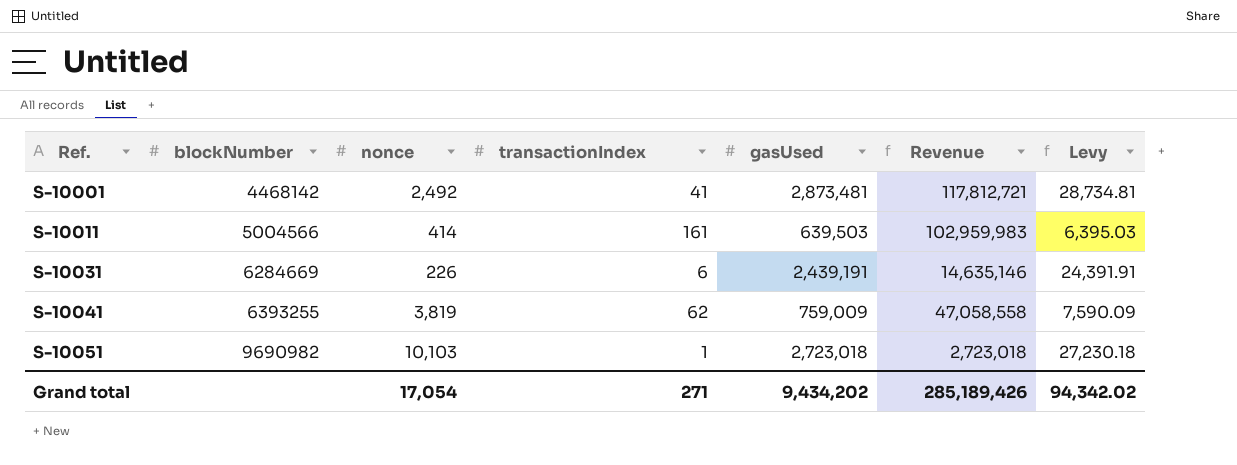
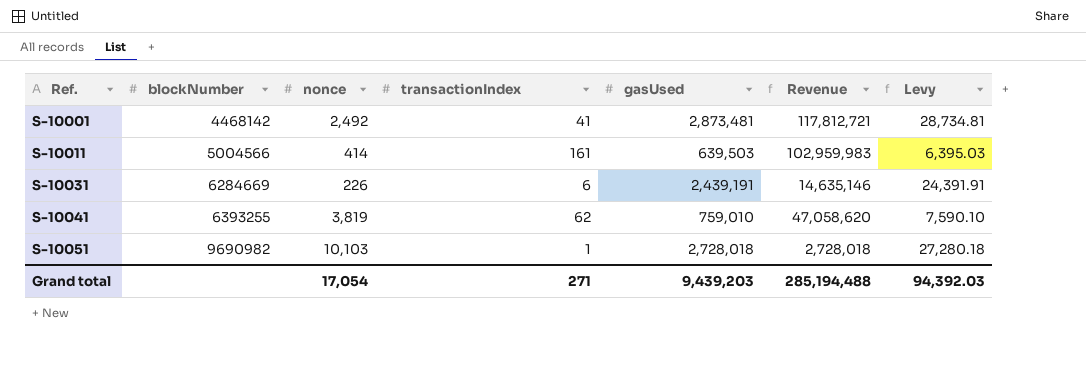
S-10041 | gasUsed: 759,009 -> 759,010
S-10041 | Revenue: 47,058,558 -> 47,058,620
S-10041 | Levy: 7,590.09 -> 7,590.10
S-10051 | gasUsed: 2,723,018 -> 2,728,018
S-10051 | Revenue: 2,723,018 -> 2,728,018
S-10051 | Levy: 27,230.18 -> 27,280.18
Grand total | gasUsed: 9,434,202 -> 9,439,203
Grand total | Revenue: 285,189,426 -> 285,194,488
Grand total | Levy: 94,342.02 -> 94,392.03

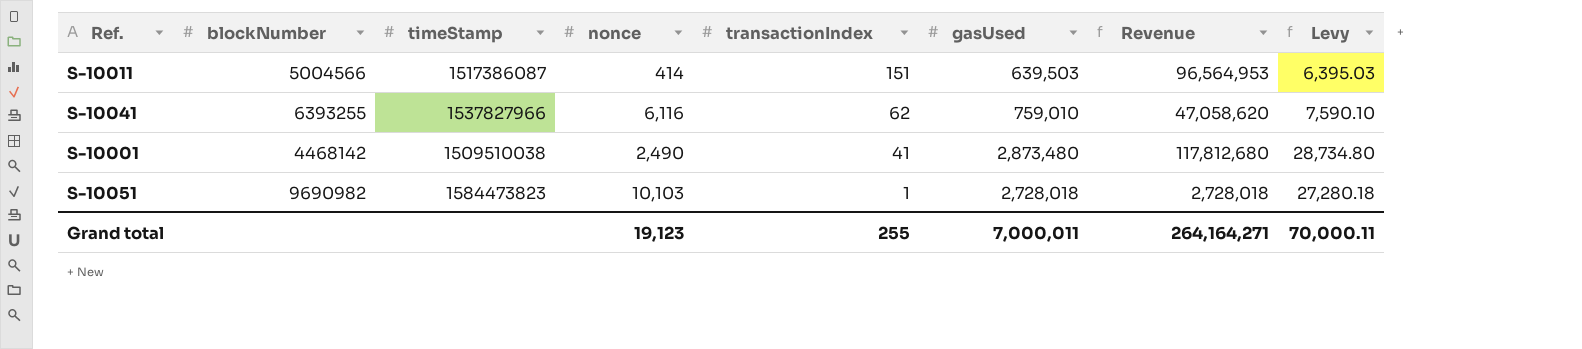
row order: Ref. ascending -> transactionIndex descending
column timeStamp | position: none -> 3
row S-10031: 6284669 | 226 | 6 | 2,439,191 | 14,635,146 | 24,391.91 -> none
S-10011 | transactionIndex: 161 -> 151
S-10011 | Revenue: 102,959,983 -> 96,564,953
S-10041 | nonce: 3,819 -> 6,116
S-10001 | nonce: 2,492 -> 2,490
S-10001 | gasUsed: 2,873,481 -> 2,873,480
S-10001 | Revenue: 117,812,721 -> 117,812,680
S-10001 | Levy: 28,734.81 -> 28,734.80
Grand total | nonce: 17,054 -> 19,123
Grand total | transactionIndex: 271 -> 255
Grand total | gasUsed: 9,439,203 -> 7,000,011
Grand total | Revenue: 285,194,488 -> 264,164,271
Grand total | Levy: 94,392.03 -> 70,000.11

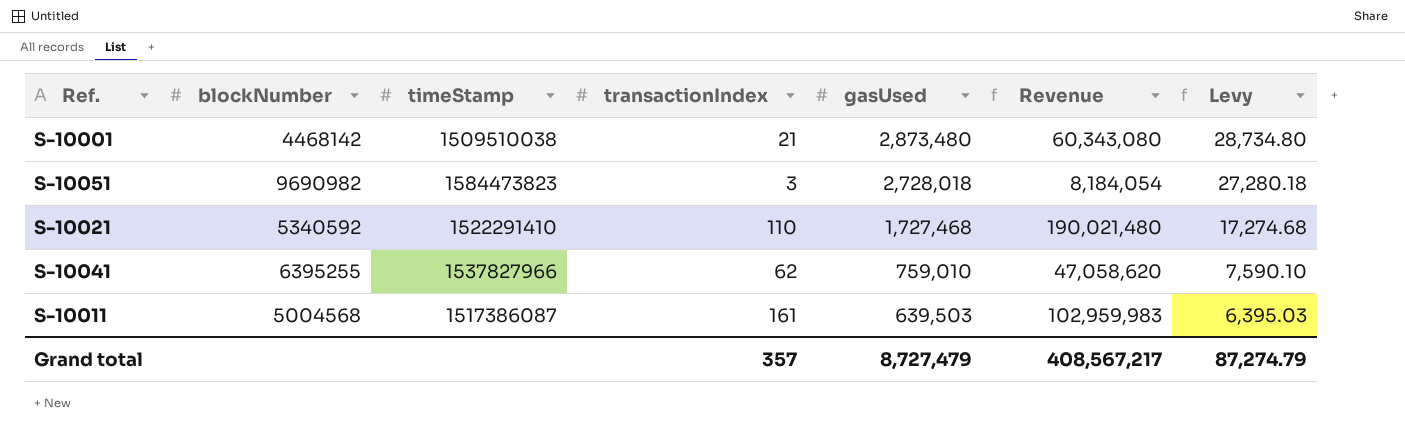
row order: transactionIndex descending -> gasUsed descending
column nonce | position: 4 -> none
S-10001 | transactionIndex: 41 -> 21
S-10001 | Revenue: 117,812,680 -> 60,343,080
S-10051 | transactionIndex: 1 -> 3
S-10051 | Revenue: 2,728,018 -> 8,184,054
row S-10021: none -> 5340592 | 1522291410 | 110 | 1,727,468 | 190,021,480 | 17,274.68
S-10041 | blockNumber: 6393255 -> 6395255
S-10011 | blockNumber: 5004566 -> 5004568
S-10011 | transactionIndex: 151 -> 161
S-10011 | Revenue: 96,564,953 -> 102,959,983
Grand total | transactionIndex: 255 -> 357
Grand total | gasUsed: 7,000,011 -> 8,727,479
Grand total | Revenue: 264,164,271 -> 408,567,217
Grand total | Levy: 70,000.11 -> 87,274.79

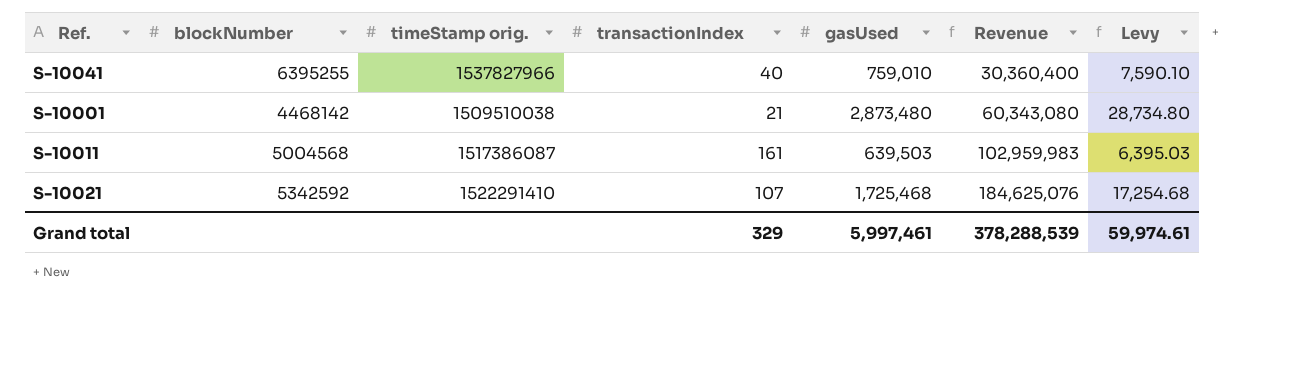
row order: gasUsed descending -> Revenue ascending
column name: timeStamp -> timeStamp orig.
row S-10051: 9690982 | 1584473823 | 3 | 2,728,018 | 8,184,054 | 27,280.18 -> none
S-10041 | transactionIndex: 62 -> 40
S-10041 | Revenue: 47,058,620 -> 30,360,400
S-10021 | blockNumber: 5340592 -> 5342592
S-10021 | transactionIndex: 110 -> 107
S-10021 | gasUsed: 1,727,468 -> 1,725,468
S-10021 | Revenue: 190,021,480 -> 184,625,076
S-10021 | Levy: 17,274.68 -> 17,254.68
Grand total | transactionIndex: 357 -> 329
Grand total | gasUsed: 8,727,479 -> 5,997,461
Grand total | Revenue: 408,567,217 -> 378,288,539
Grand total | Levy: 87,274.79 -> 59,974.61

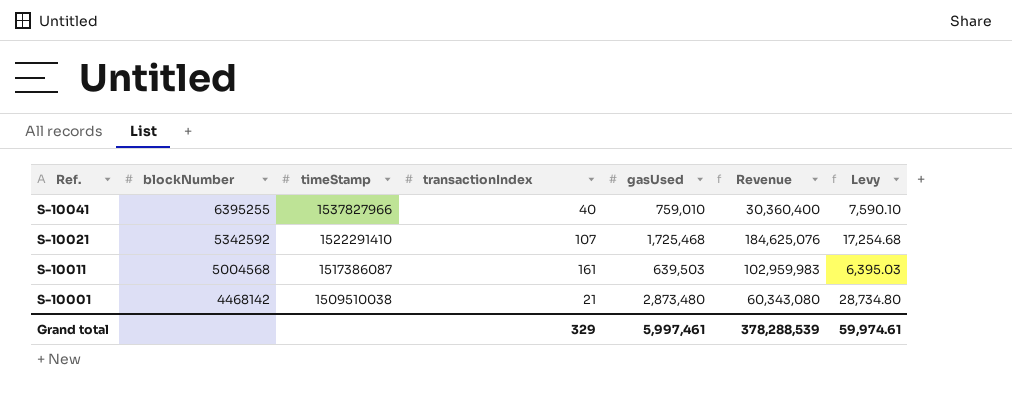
row order: Revenue ascending -> Ref. descending
column name: timeStamp orig. -> timeStamp

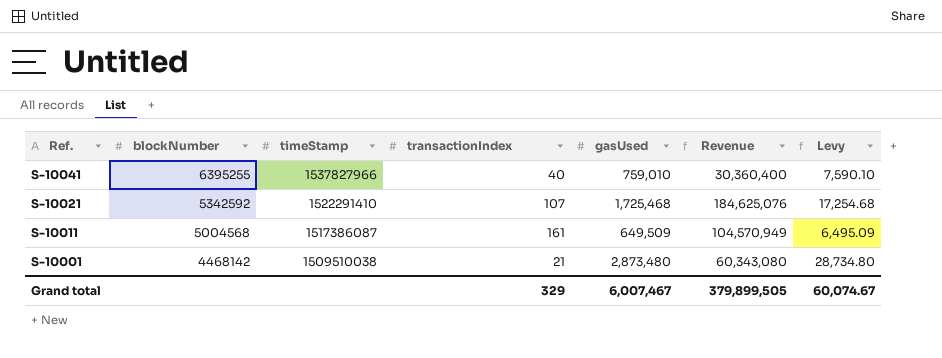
S-10011 | gasUsed: 639,503 -> 649,509
S-10011 | Revenue: 102,959,983 -> 104,570,949
S-10011 | Levy: 6,395.03 -> 6,495.09
Grand total | gasUsed: 5,997,461 -> 6,007,467
Grand total | Revenue: 378,288,539 -> 379,899,505
Grand total | Levy: 59,974.61 -> 60,074.67

